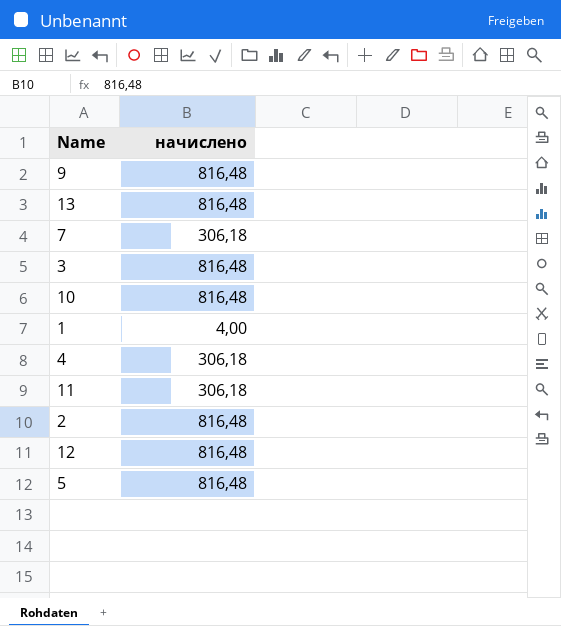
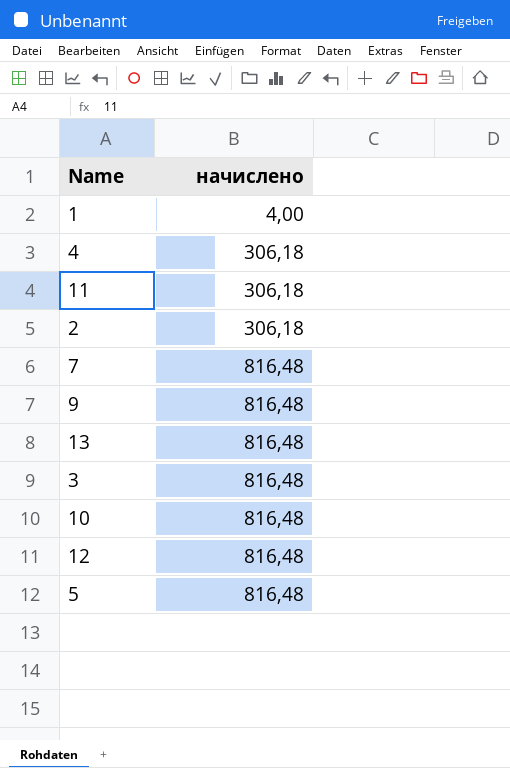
row order: none -> начислено ascending
2 | начислено: 816,48 -> 306,18
7 | начислено: 306,18 -> 816,48

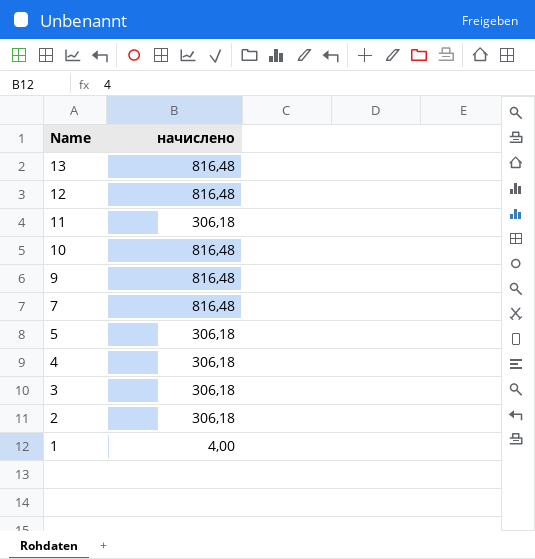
row order: начислено ascending -> Name descending
5 | начислено: 816,48 -> 306,18
3 | начислено: 816,48 -> 306,18

